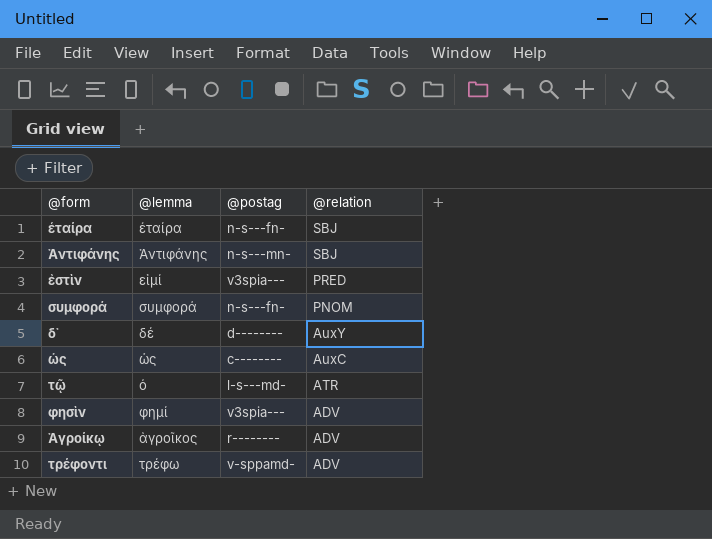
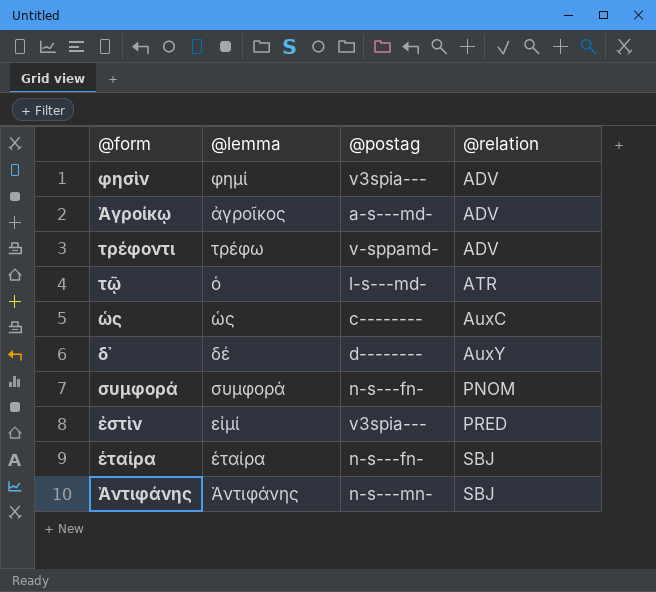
row order: @relation descending -> @relation ascending
Ἀγροίκῳ | @postag: r-------- -> a-s---md-

